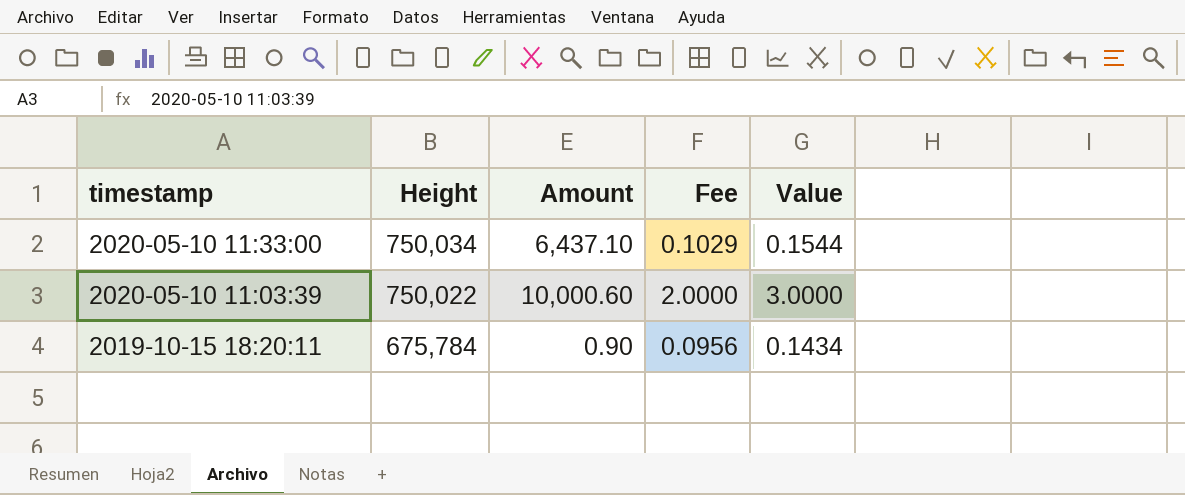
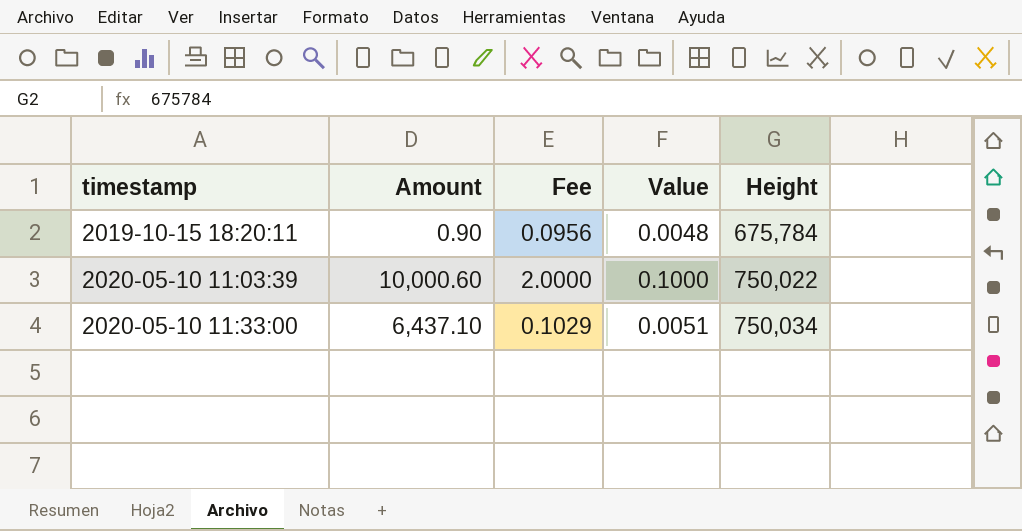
row order: timestamp descending -> timestamp ascending
column Value | formula: [Fee] * 1.5 -> [Fee] * 0.05
column Height | position: 2 -> 5

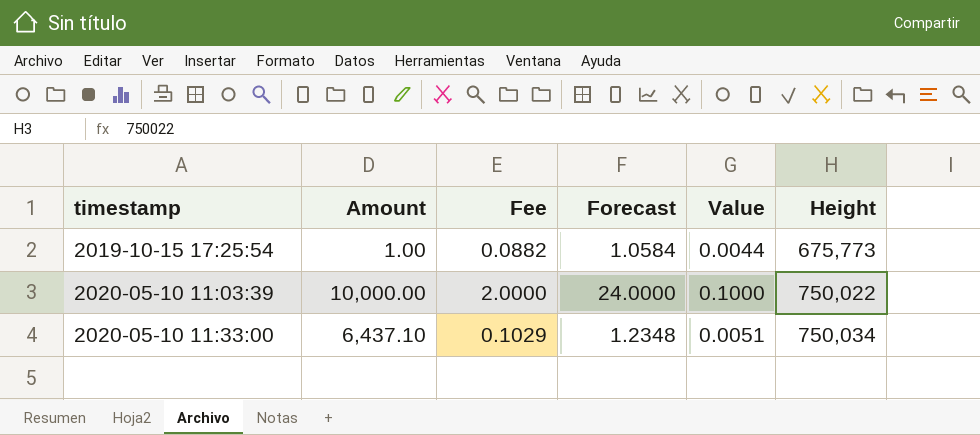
column Forecast | formula: none -> [Fee] * 12
row 2019-10-15 18:20:11: 0.90 | 0.0956 | 0.0048 | 675,784 -> none
row 2019-10-15 17:25:54: none -> 1.00 | 0.0882 | 1.0584 | 0.0044 | 675,773
2020-05-10 11:03:39 | Amount: 10,000.60 -> 10,000.00

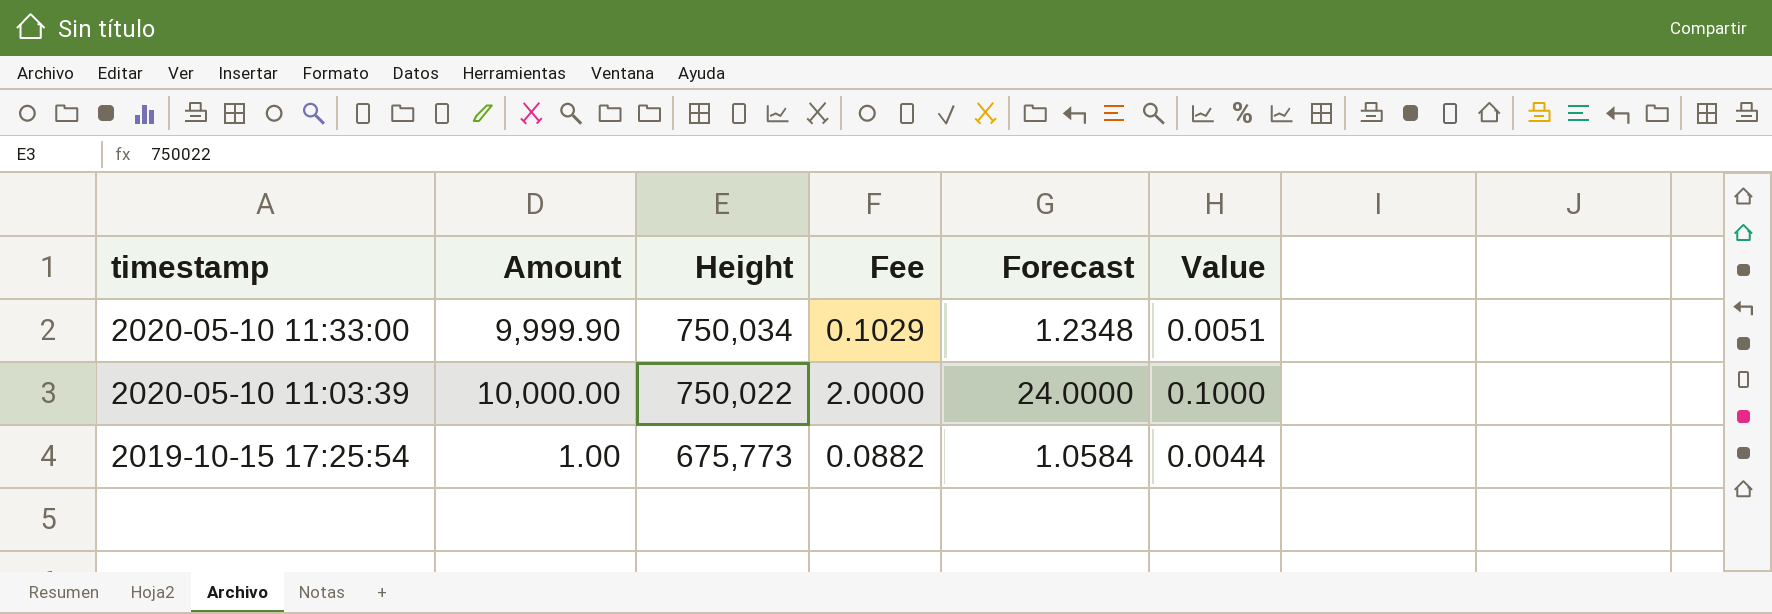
row order: timestamp ascending -> timestamp descending
column Height | position: 6 -> 3
2020-05-10 11:33:00 | Amount: 6,437.10 -> 9,999.90

